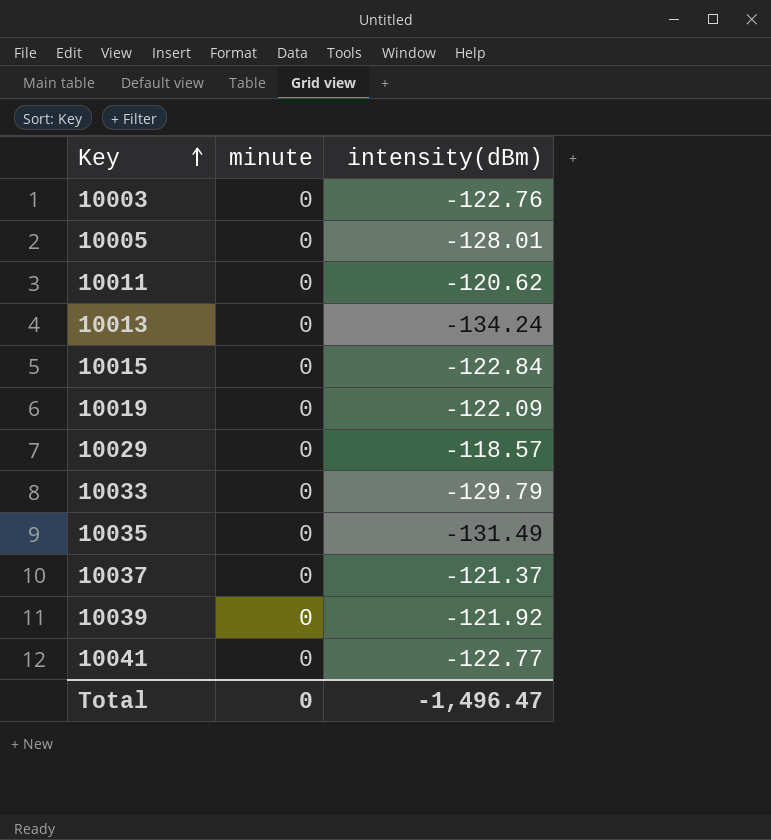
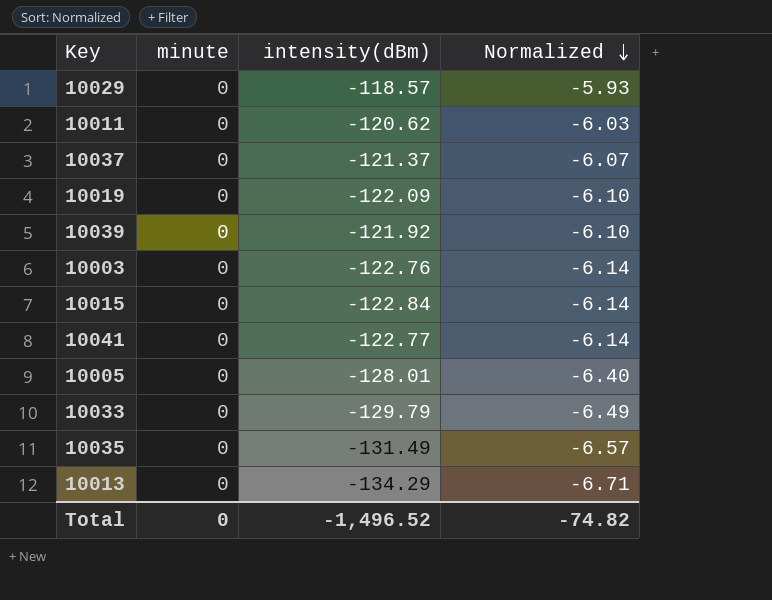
row order: Key ascending -> Normalized descending
column Normalized | formula: none -> [intensity(dBm)] * 0.05
10013 | intensity(dBm): -134.24 -> -134.29
Total | intensity(dBm): -1,496.47 -> -1,496.52

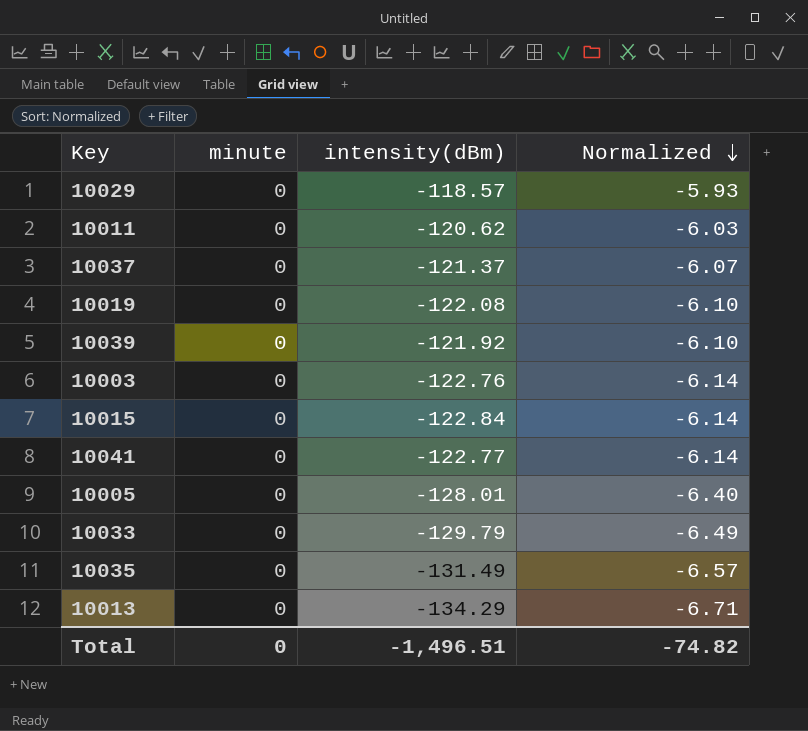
10019 | intensity(dBm): -122.09 -> -122.08
Total | intensity(dBm): -1,496.52 -> -1,496.51

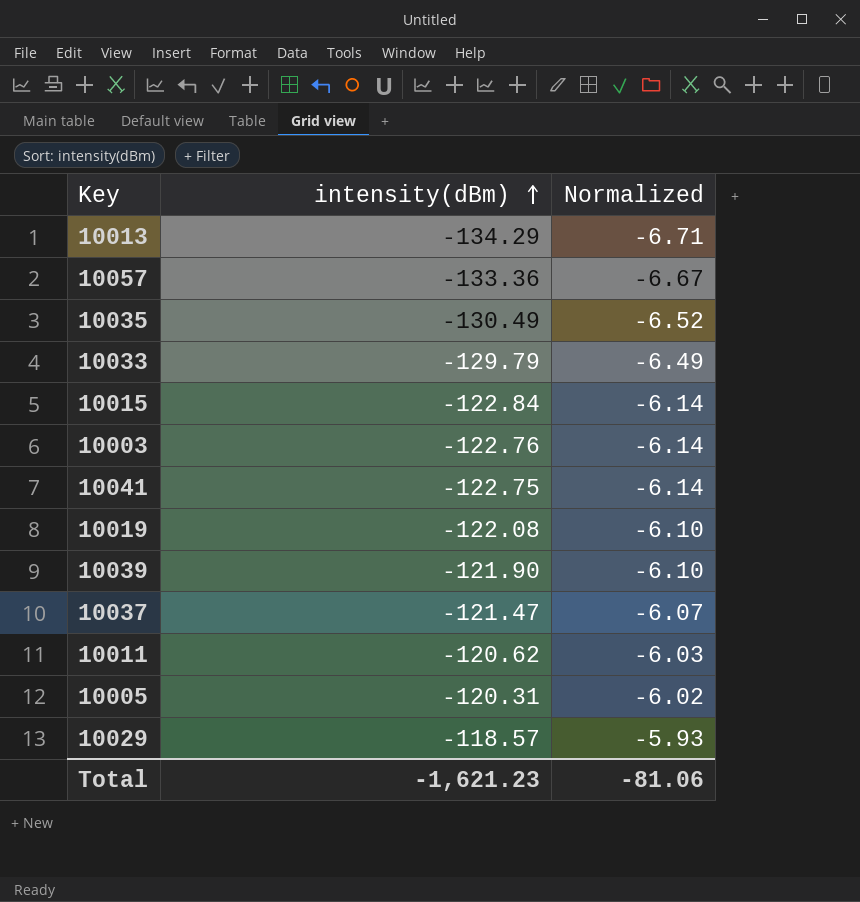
row order: Normalized descending -> intensity(dBm) ascending
column minute | position: 2 -> none
row 10057: none -> -133.36 | -6.67
10035 | intensity(dBm): -131.49 -> -130.49
10035 | Normalized: -6.57 -> -6.52
10041 | intensity(dBm): -122.77 -> -122.75
10039 | intensity(dBm): -121.92 -> -121.90
10037 | intensity(dBm): -121.37 -> -121.47
10005 | intensity(dBm): -128.01 -> -120.31
10005 | Normalized: -6.40 -> -6.02
Total | intensity(dBm): -1,496.51 -> -1,621.23
Total | Normalized: -74.82 -> -81.06

